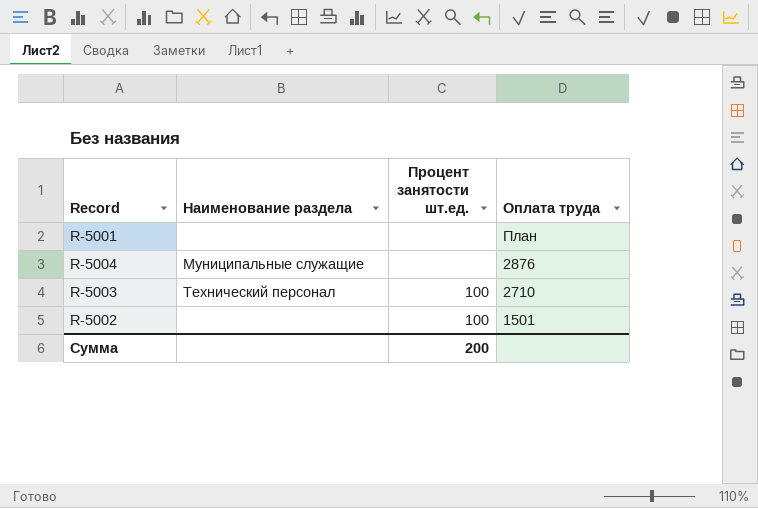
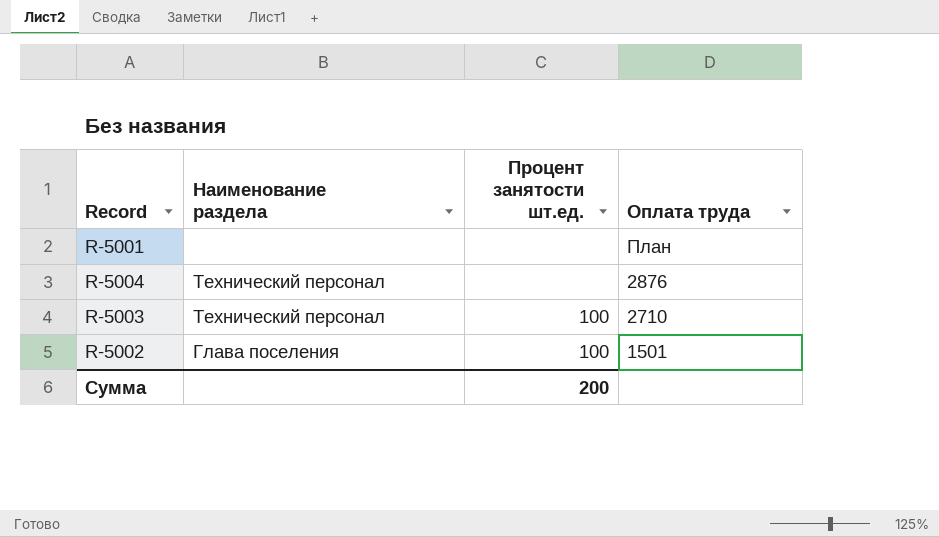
R-5004 | Наименование раздела: Муниципальные служащие -> Технический персонал
R-5002 | Наименование раздела: none -> Глава поселения

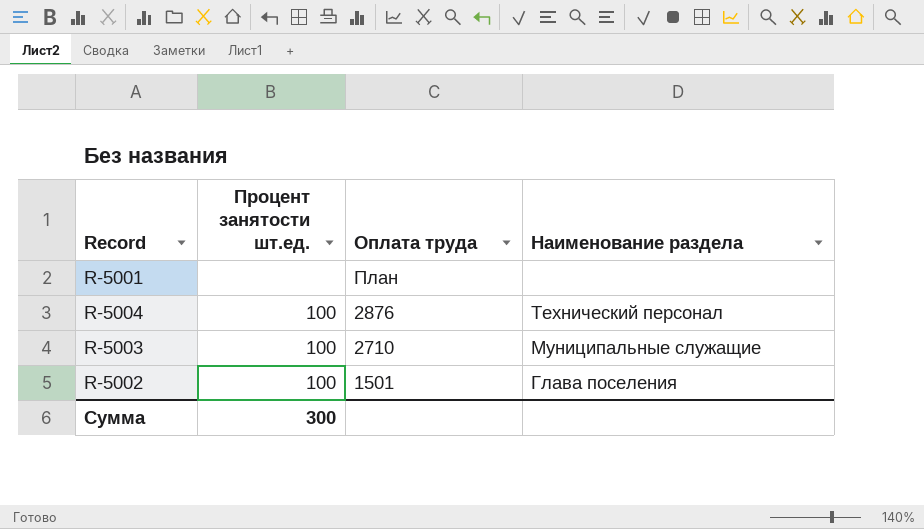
column Наименование раздела | position: 2 -> 4
R-5004 | Процент занятости шт.ед.: none -> 100
R-5003 | Наименование раздела: Технический персонал -> Муниципальные служащие
Сумма | Процент занятости шт.ед.: 200 -> 300

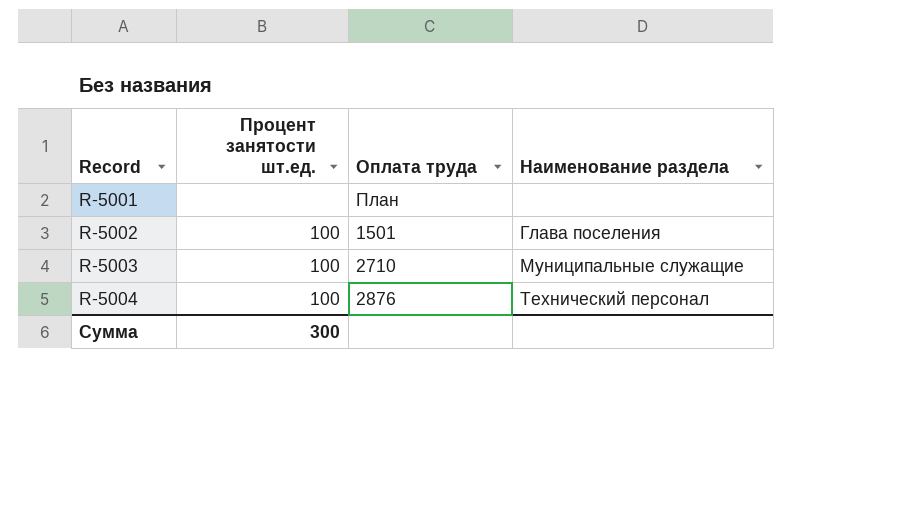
row order: Оплата труда descending -> Record ascending

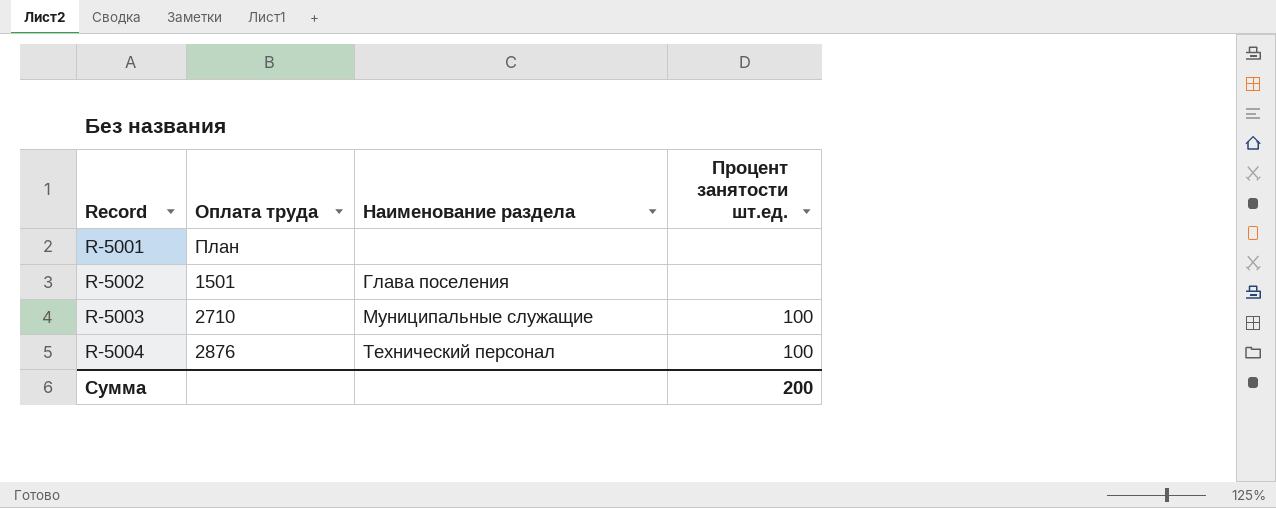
column Процент занятости шт.ед. | position: 2 -> 4
R-5002 | Процент занятости шт.ед.: 100 -> none
Сумма | Процент занятости шт.ед.: 300 -> 200

